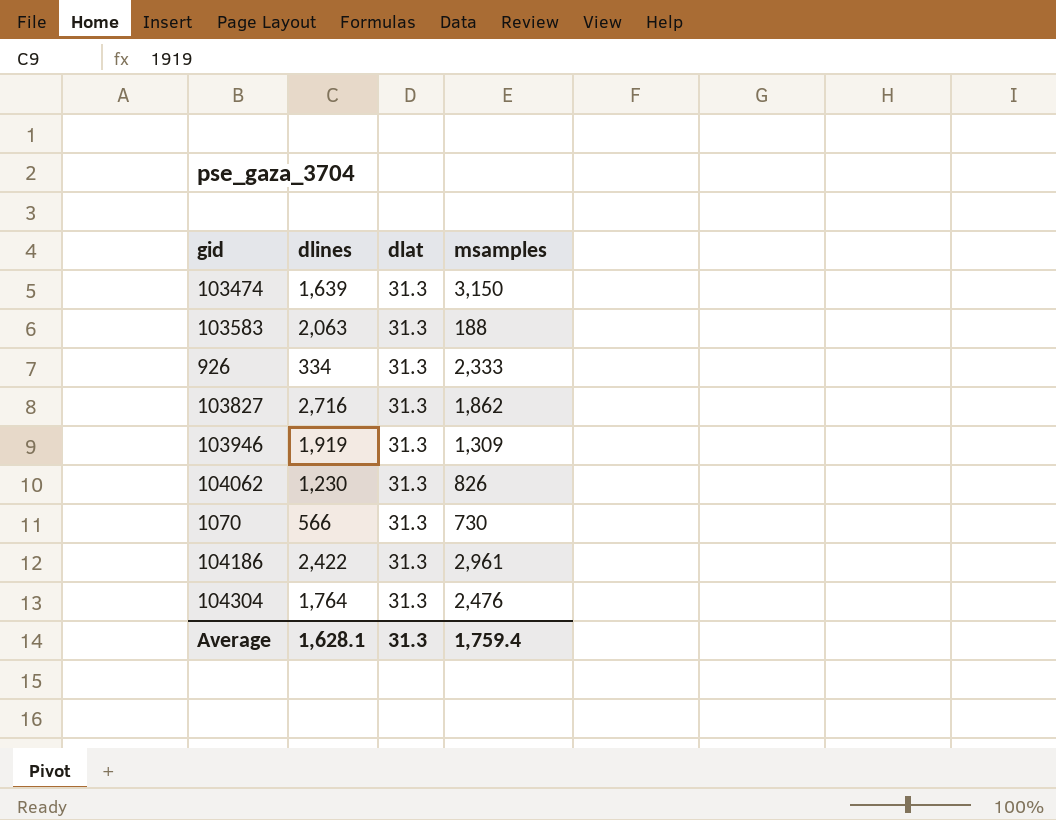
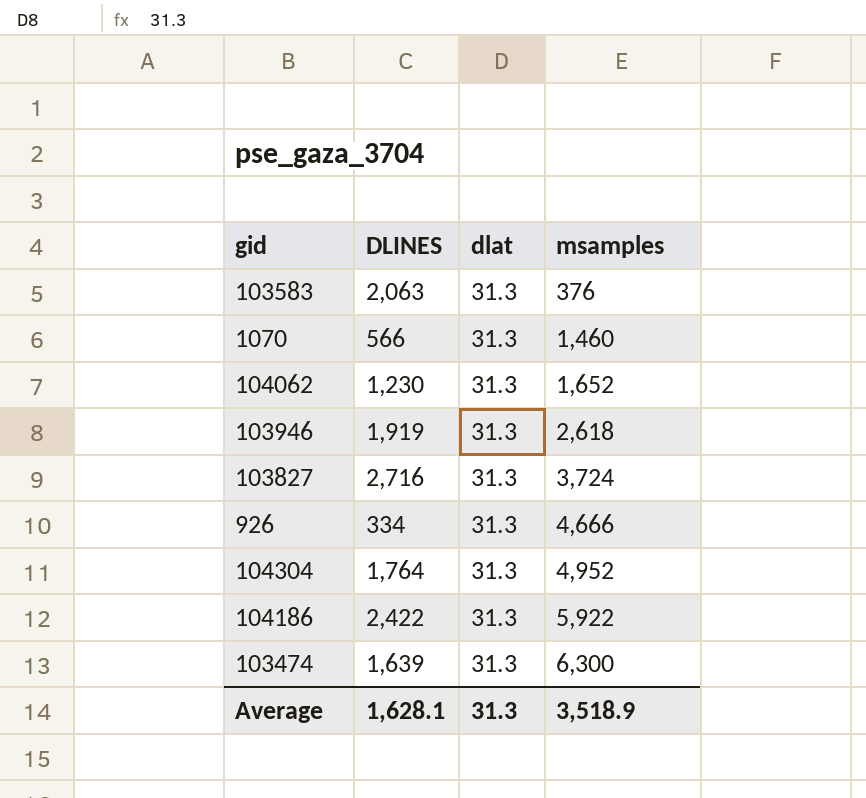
row order: none -> msamples ascending
column name: dlines -> DLINES
103583 | msamples: 188 -> 376
1070 | msamples: 730 -> 1,460
104062 | msamples: 826 -> 1,652
103946 | msamples: 1,309 -> 2,618
103827 | msamples: 1,862 -> 3,724
926 | msamples: 2,333 -> 4,666
104304 | msamples: 2,476 -> 4,952
104186 | msamples: 2,961 -> 5,922
103474 | msamples: 3,150 -> 6,300
Average | msamples: 1,759.4 -> 3,518.9

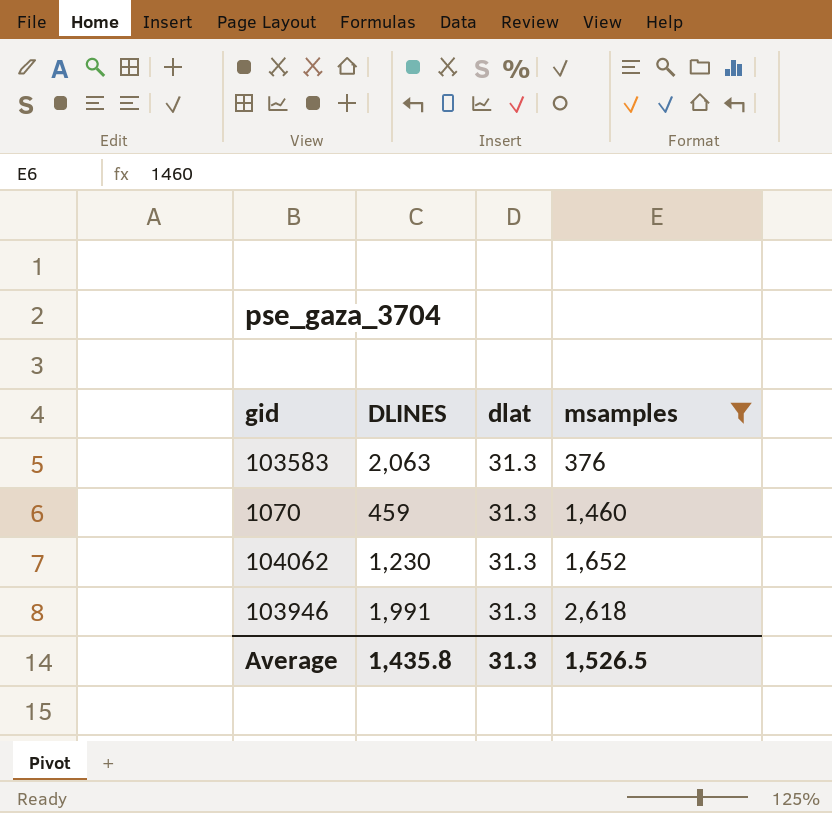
filter: none -> msamples <= 2,618
1070 | DLINES: 566 -> 459
103946 | DLINES: 1,919 -> 1,991
Average | DLINES: 1,628.1 -> 1,435.8
Average | msamples: 3,518.9 -> 1,526.5

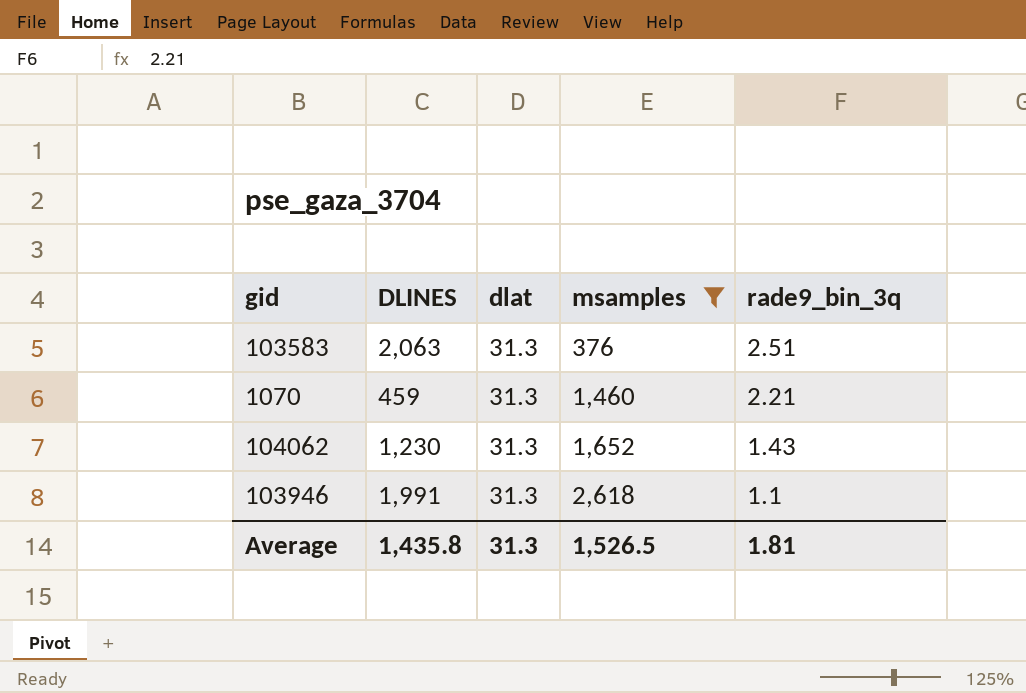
column rade9_bin_3q | position: none -> 5

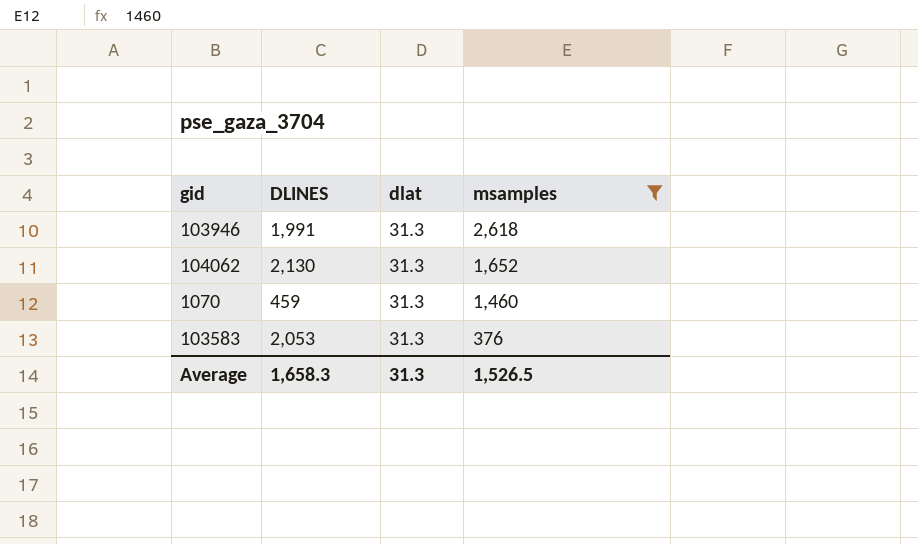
row order: msamples ascending -> msamples descending
column rade9_bin_3q | position: 5 -> none
104062 | DLINES: 1,230 -> 2,130
103583 | DLINES: 2,063 -> 2,053
Average | DLINES: 1,435.8 -> 1,658.3

